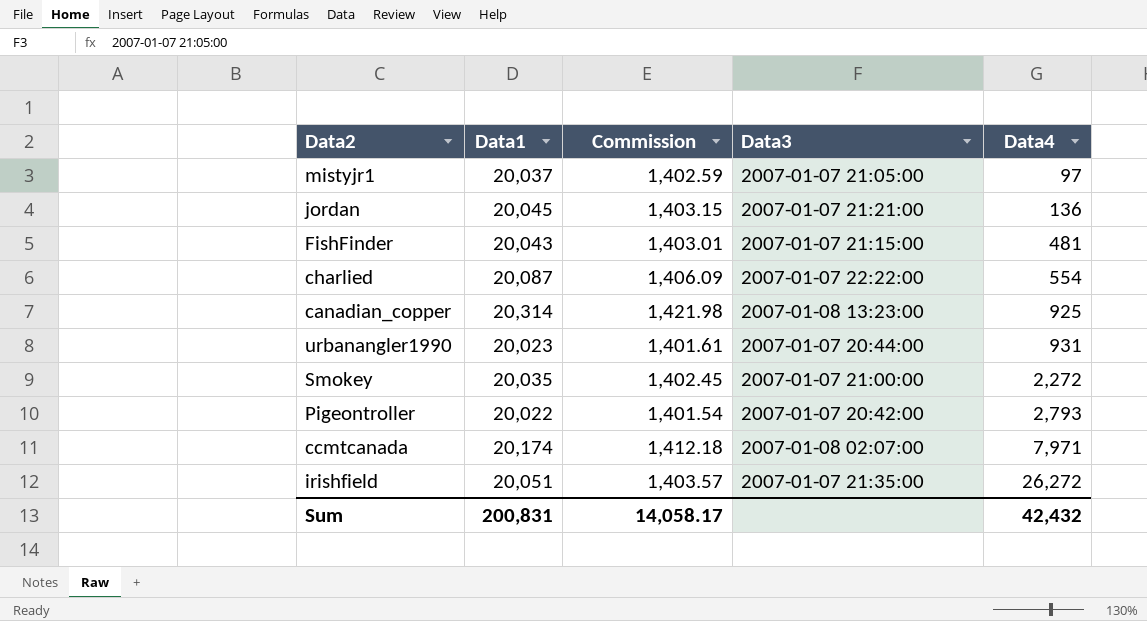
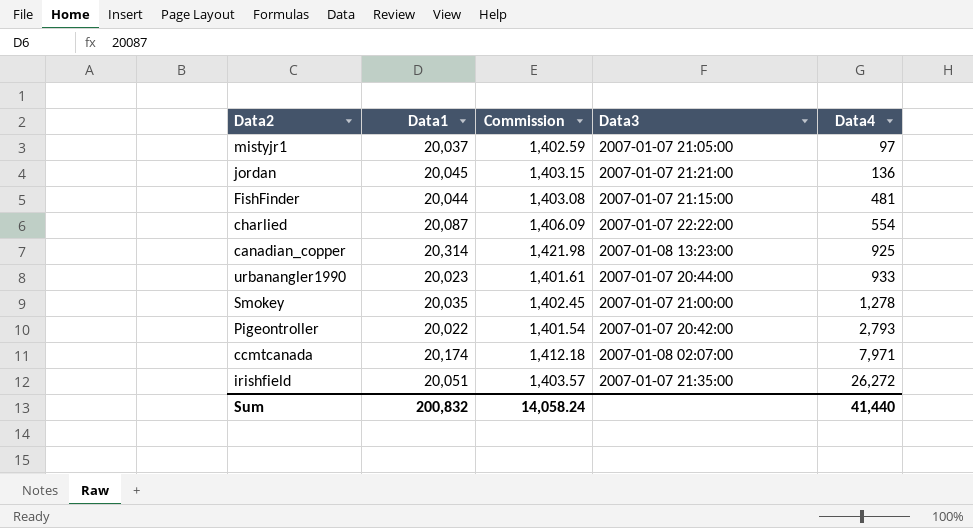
FishFinder | Data1: 20,043 -> 20,044
FishFinder | Commission: 1,403.01 -> 1,403.08
urbanangler1990 | Data4: 931 -> 933
Smokey | Data4: 2,272 -> 1,278
Sum | Data1: 200,831 -> 200,832
Sum | Commission: 14,058.17 -> 14,058.24
Sum | Data4: 42,432 -> 41,440

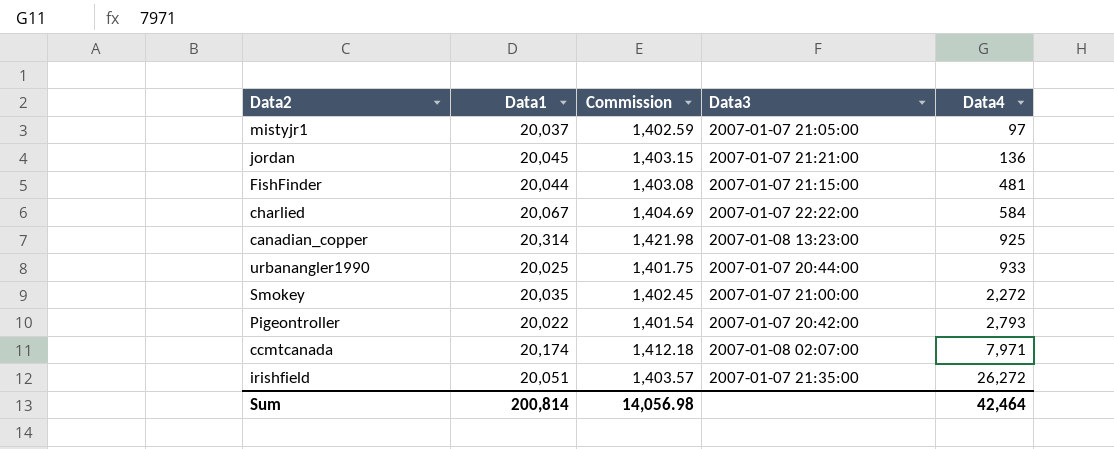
charlied | Data1: 20,087 -> 20,067
charlied | Commission: 1,406.09 -> 1,404.69
charlied | Data4: 554 -> 584
urbanangler1990 | Data1: 20,023 -> 20,025
urbanangler1990 | Commission: 1,401.61 -> 1,401.75
Smokey | Data4: 1,278 -> 2,272
Sum | Data1: 200,832 -> 200,814
Sum | Commission: 14,058.24 -> 14,056.98
Sum | Data4: 41,440 -> 42,464

